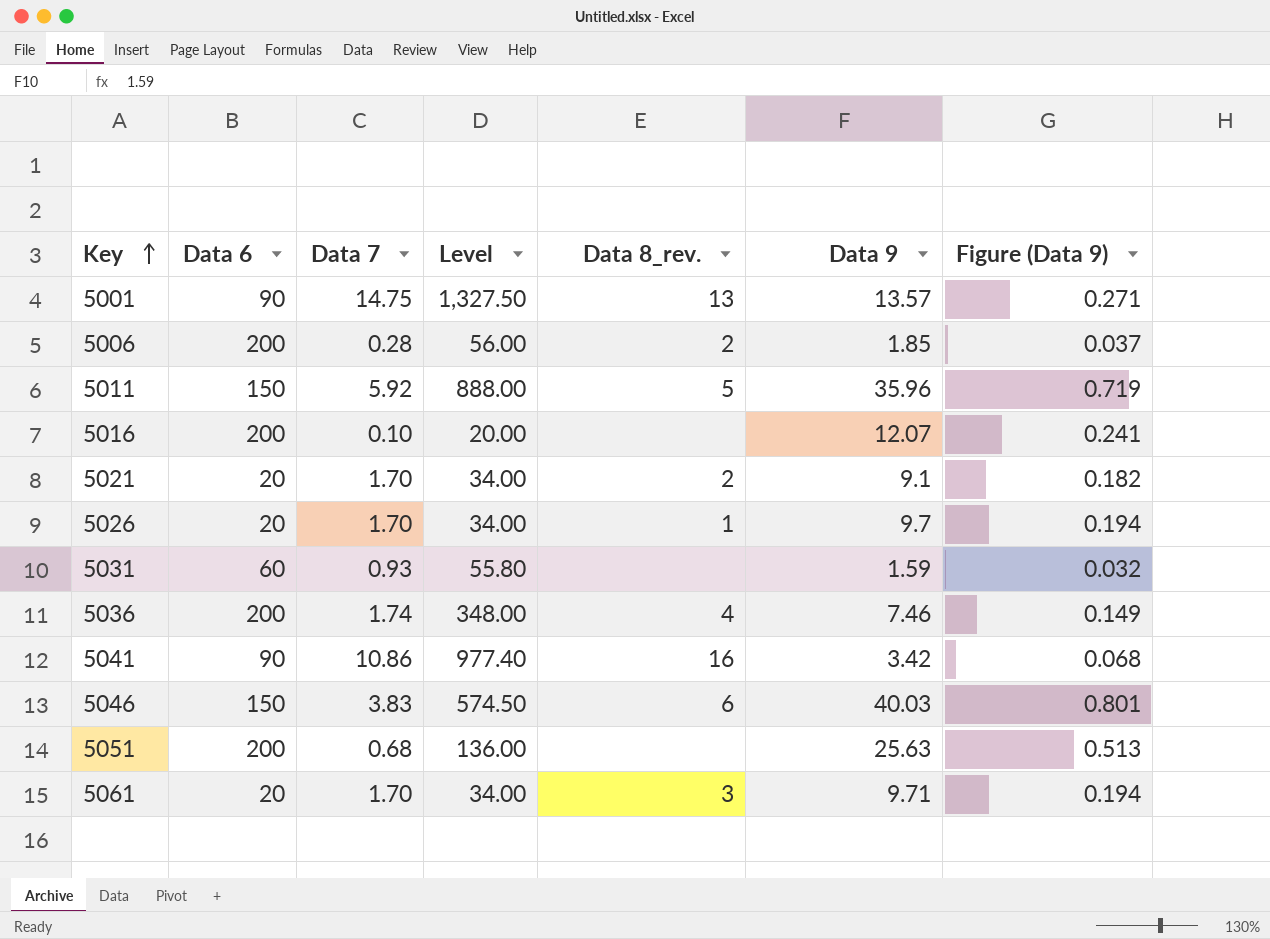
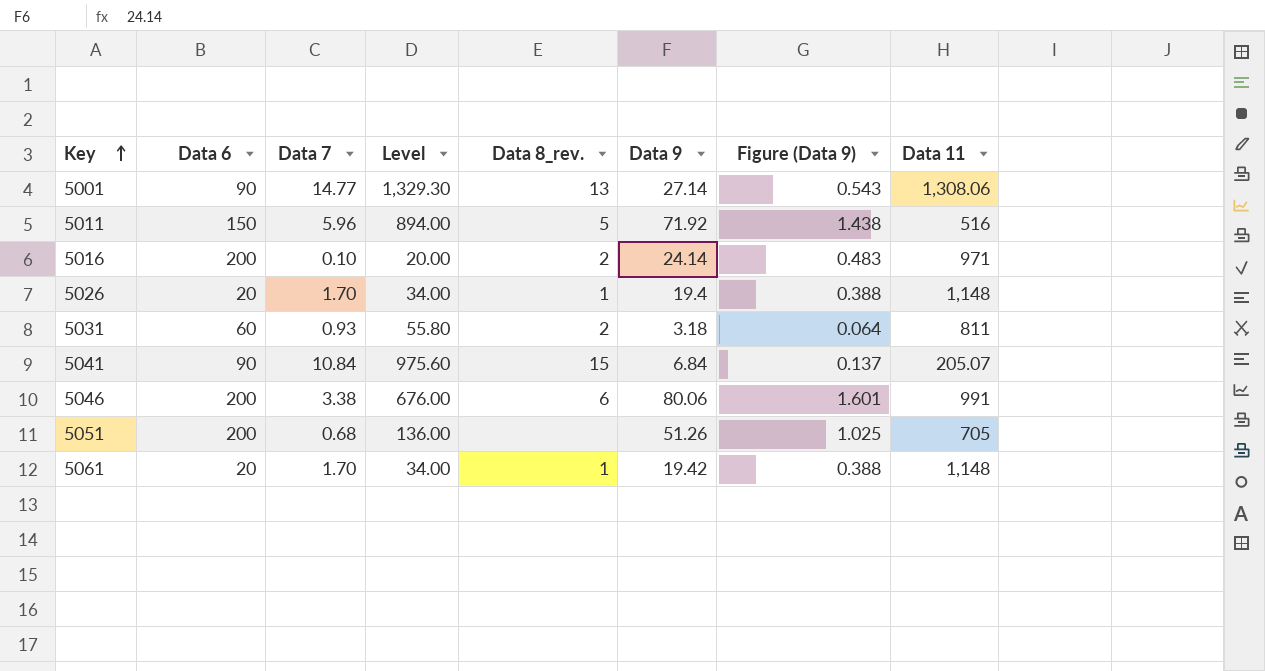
column Data 11 | position: none -> 8
row 5006: 200 | 0.28 | 56.00 | 2 | 1.85 | 0.037 -> none
row 5021: 20 | 1.70 | 34.00 | 2 | 9.1 | 0.182 -> none
row 5036: 200 | 1.74 | 348.00 | 4 | 7.46 | 0.149 -> none
5001 | Data 7: 14.75 -> 14.77
5001 | Level: 1,327.50 -> 1,329.30
5001 | Data 9: 13.57 -> 27.14
5001 | Figure (Data 9): 0.271 -> 0.543
5011 | Data 7: 5.92 -> 5.96
5011 | Level: 888.00 -> 894.00
5011 | Data 9: 35.96 -> 71.92
5011 | Figure (Data 9): 0.719 -> 1.438
5016 | Data 8_rev.: none -> 2
5016 | Data 9: 12.07 -> 24.14
5016 | Figure (Data 9): 0.241 -> 0.483
5026 | Data 9: 9.7 -> 19.4
5026 | Figure (Data 9): 0.194 -> 0.388
5031 | Data 8_rev.: none -> 2
5031 | Data 9: 1.59 -> 3.18
5031 | Figure (Data 9): 0.032 -> 0.064
5041 | Data 7: 10.86 -> 10.84
5041 | Level: 977.40 -> 975.60
5041 | Data 8_rev.: 16 -> 15
5041 | Data 9: 3.42 -> 6.84
5041 | Figure (Data 9): 0.068 -> 0.137
5046 | Data 6: 150 -> 200
5046 | Data 7: 3.83 -> 3.38
5046 | Level: 574.50 -> 676.00
5046 | Data 9: 40.03 -> 80.06
5046 | Figure (Data 9): 0.801 -> 1.601
5051 | Data 9: 25.63 -> 51.26
5051 | Figure (Data 9): 0.513 -> 1.025
5061 | Data 8_rev.: 3 -> 1
5061 | Data 9: 9.71 -> 19.42
5061 | Figure (Data 9): 0.194 -> 0.388

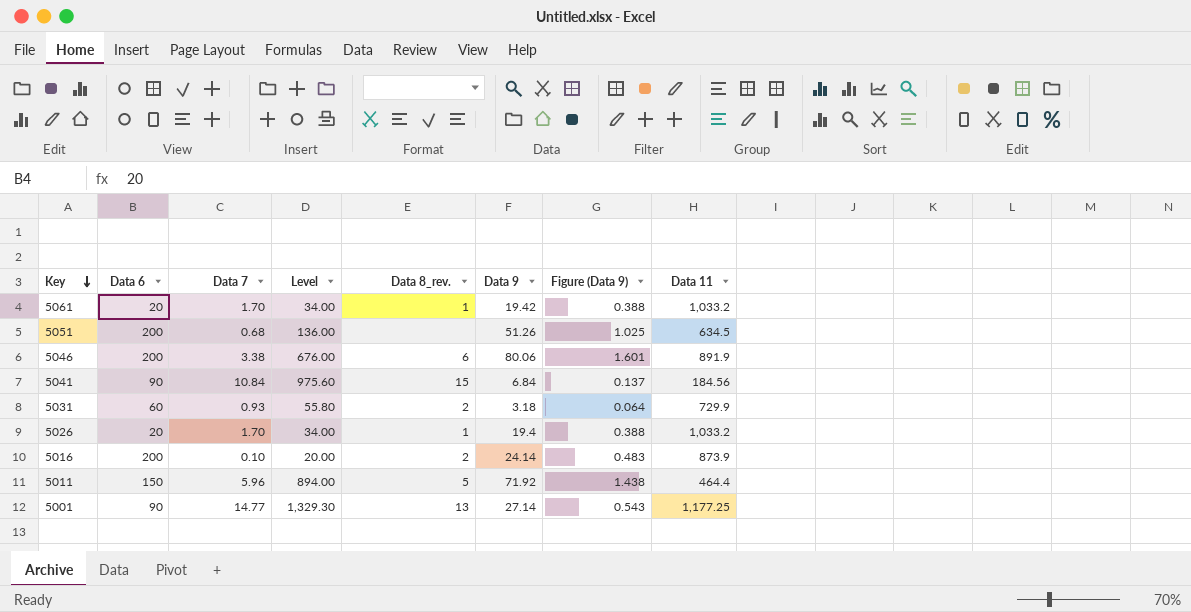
row order: Key ascending -> Key descending
5061 | Data 11: 1,148 -> 1,033.2
5051 | Data 11: 705 -> 634.5
5046 | Data 11: 991 -> 891.9
5041 | Data 11: 205.07 -> 184.56
5031 | Data 11: 811 -> 729.9
5026 | Data 11: 1,148 -> 1,033.2
5016 | Data 11: 971 -> 873.9
5011 | Data 11: 516 -> 464.4
5001 | Data 11: 1,308.06 -> 1,177.25

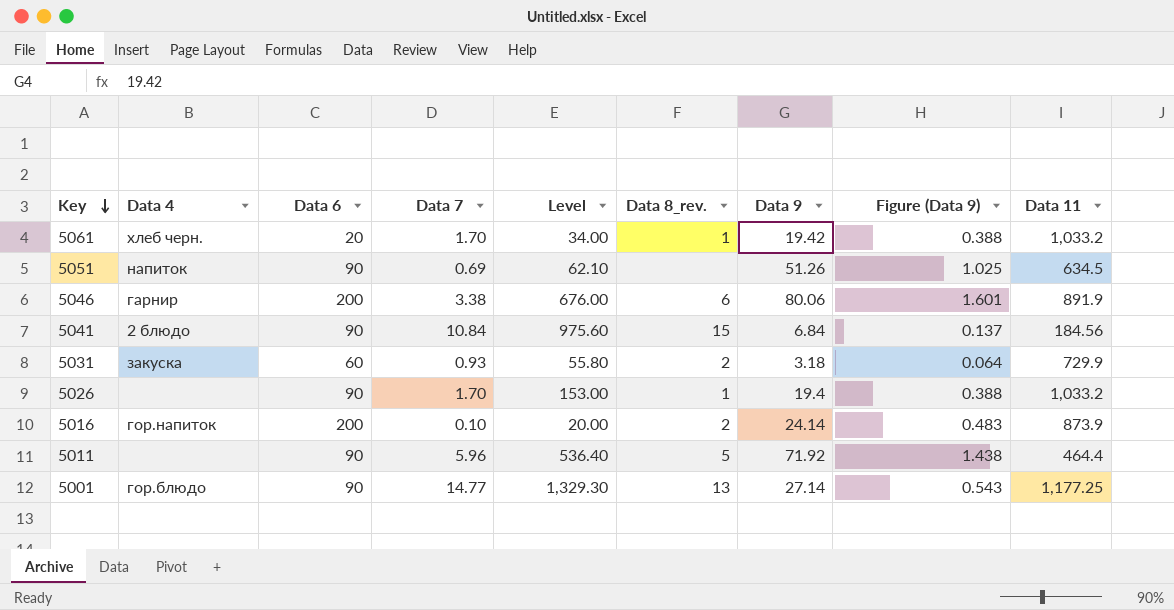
column Data 4 | position: none -> 2
5051 | Data 6: 200 -> 90
5051 | Data 7: 0.68 -> 0.69
5051 | Level: 136.00 -> 62.10
5026 | Data 6: 20 -> 90
5026 | Level: 34.00 -> 153.00
5011 | Data 6: 150 -> 90
5011 | Level: 894.00 -> 536.40

